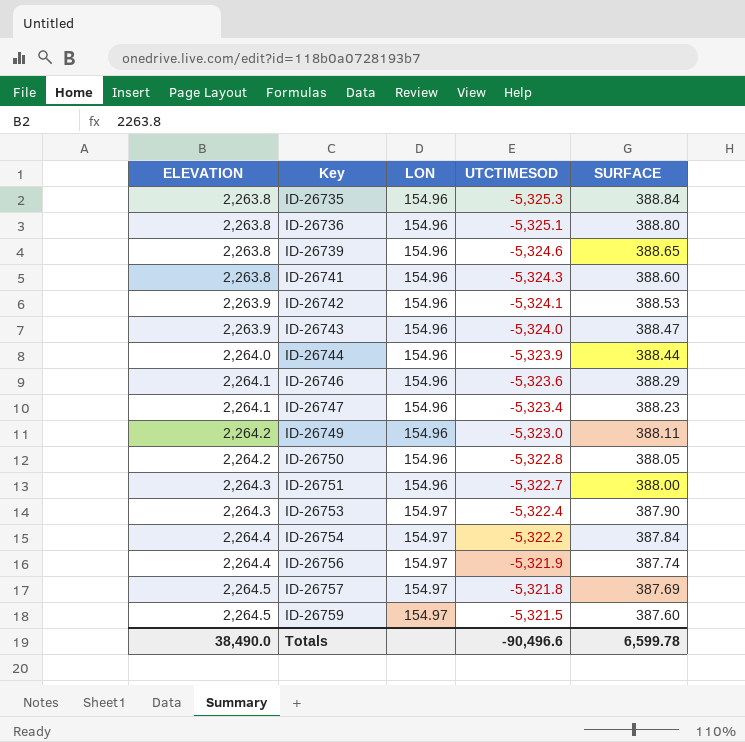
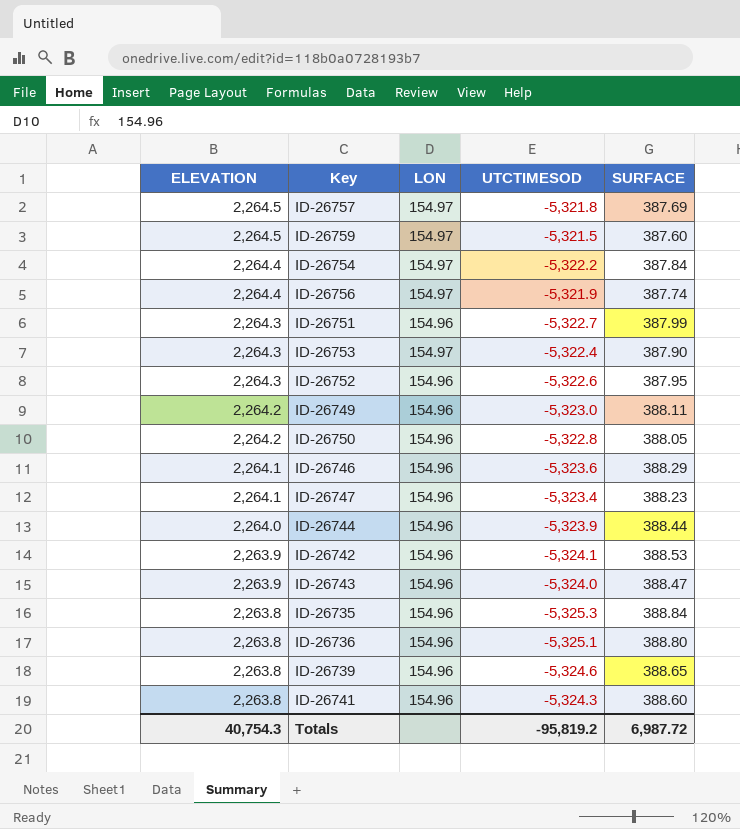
row order: ELEVATION ascending -> ELEVATION descending
ID-26751 | SURFACE: 388.00 -> 387.99
row ID-26752: none -> 2,264.3 | 154.96 | -5,322.6 | 387.95
Totals | ELEVATION: 38,490.0 -> 40,754.3
Totals | UTCTIMESOD: -90,496.6 -> -95,819.2
Totals | SURFACE: 6,599.78 -> 6,987.72

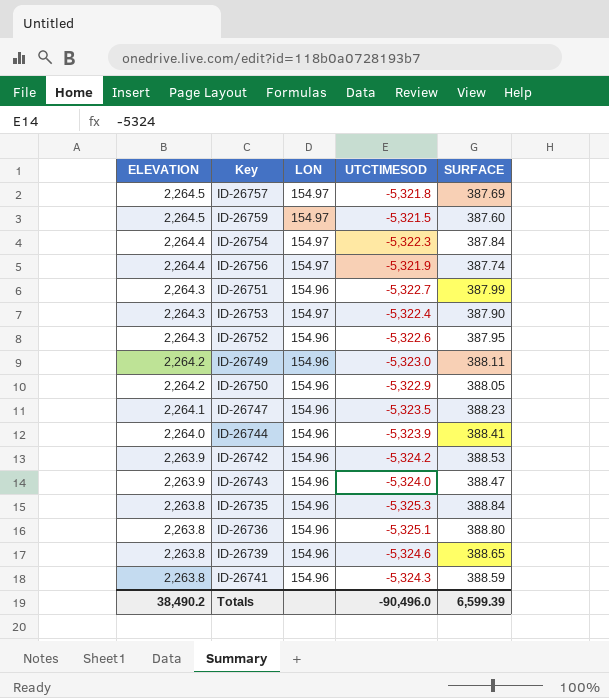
row ID-26746: 2,264.1 | 154.96 | -5,323.6 | 388.29 -> none
ID-26754 | UTCTIMESOD: -5,322.2 -> -5,322.3
ID-26750 | UTCTIMESOD: -5,322.8 -> -5,322.9
ID-26747 | UTCTIMESOD: -5,323.4 -> -5,323.5
ID-26744 | SURFACE: 388.44 -> 388.41
ID-26742 | UTCTIMESOD: -5,324.1 -> -5,324.2
ID-26741 | SURFACE: 388.60 -> 388.59
Totals | ELEVATION: 40,754.3 -> 38,490.2
Totals | UTCTIMESOD: -95,819.2 -> -90,496.0
Totals | SURFACE: 6,987.72 -> 6,599.39

